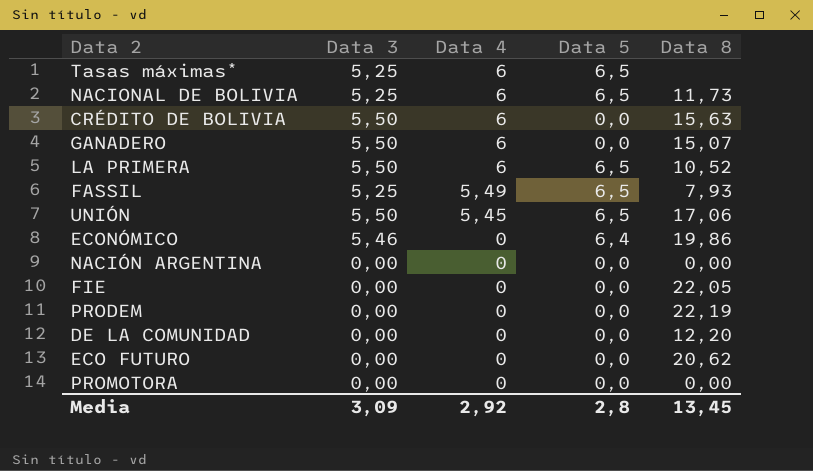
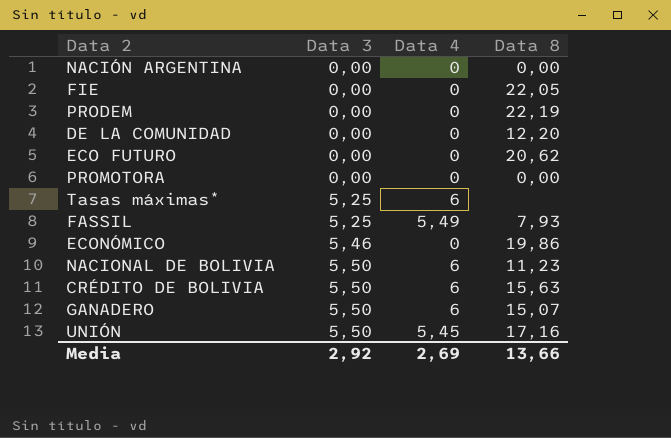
row order: Data 4 descending -> Data 3 ascending
column Data 5 | position: 4 -> none
row LA PRIMERA: 5,50 | 6 | 6,5 | 10,52 -> none
NACIONAL DE BOLIVIA | Data 3: 5,25 -> 5,50
NACIONAL DE BOLIVIA | Data 8: 11,73 -> 11,23
UNIÓN | Data 8: 17,06 -> 17,16
Media | Data 3: 3,09 -> 2,92
Media | Data 4: 2,92 -> 2,69
Media | Data 8: 13,45 -> 13,66

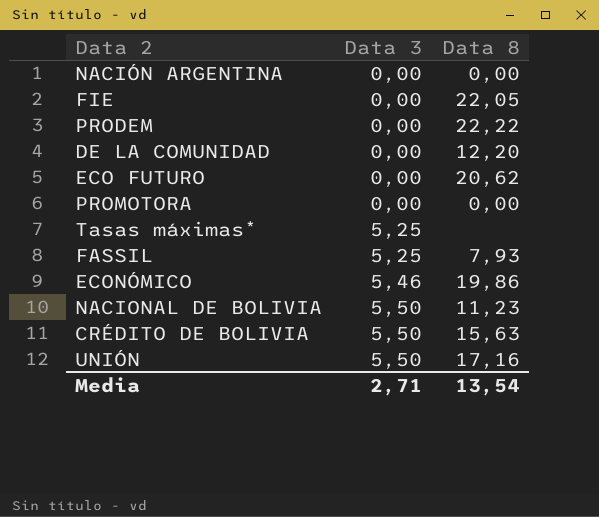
column Data 4 | position: 3 -> none
row GANADERO: 5,50 | 6 | 15,07 -> none
PRODEM | Data 8: 22,19 -> 22,22
Media | Data 3: 2,92 -> 2,71
Media | Data 8: 13,66 -> 13,54

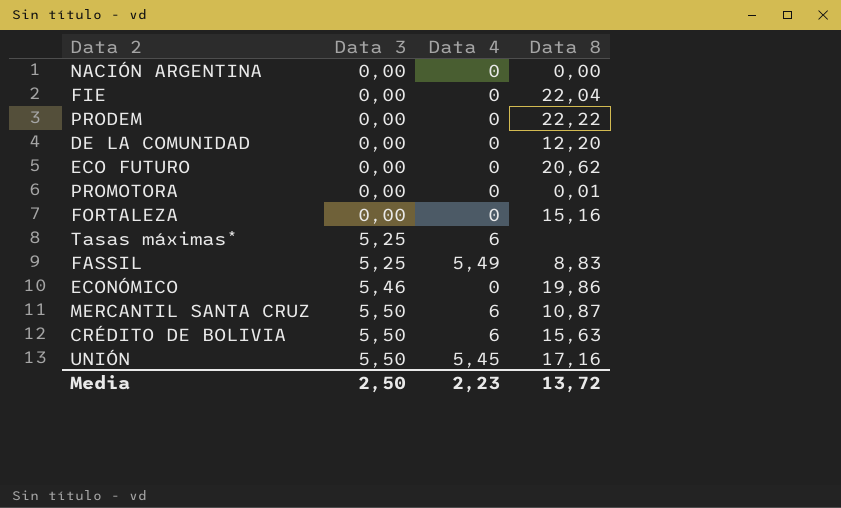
column Data 4 | position: none -> 3
row NACIONAL DE BOLIVIA: 5,50 | 11,23 -> none
FIE | Data 8: 22,05 -> 22,04
PROMOTORA | Data 8: 0,00 -> 0,01
row FORTALEZA: none -> 0,00 | 0 | 15,16
FASSIL | Data 8: 7,93 -> 8,83
row MERCANTIL SANTA CRUZ: none -> 5,50 | 6 | 10,87
Media | Data 3: 2,71 -> 2,50
Media | Data 8: 13,54 -> 13,72

